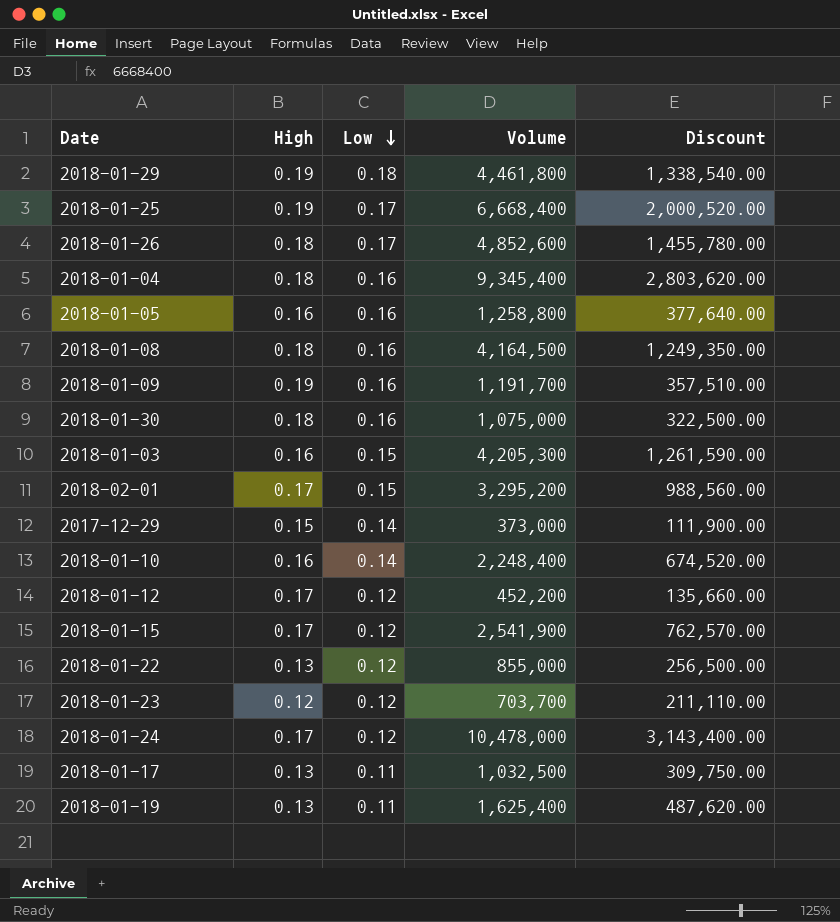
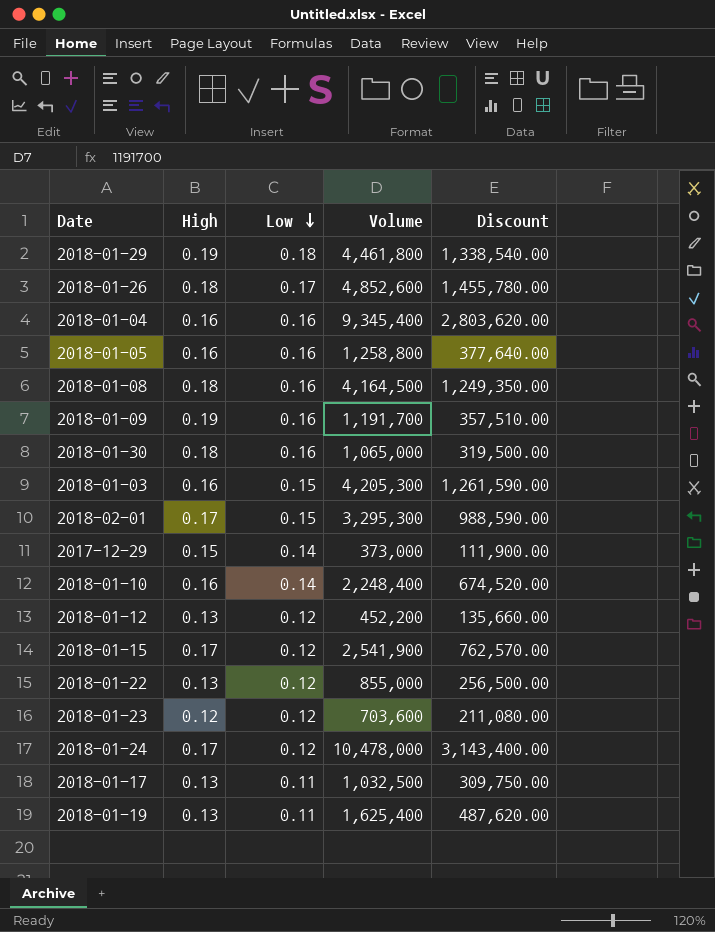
row 2018-01-25: 0.19 | 0.17 | 6,668,400 | 2,000,520.00 -> none
2018-01-04 | High: 0.18 -> 0.16
2018-01-30 | Volume: 1,075,000 -> 1,065,000
2018-01-30 | Discount: 322,500.00 -> 319,500.00
2018-02-01 | Volume: 3,295,200 -> 3,295,300
2018-02-01 | Discount: 988,560.00 -> 988,590.00
2018-01-12 | High: 0.17 -> 0.13
2018-01-23 | Volume: 703,700 -> 703,600
2018-01-23 | Discount: 211,110.00 -> 211,080.00

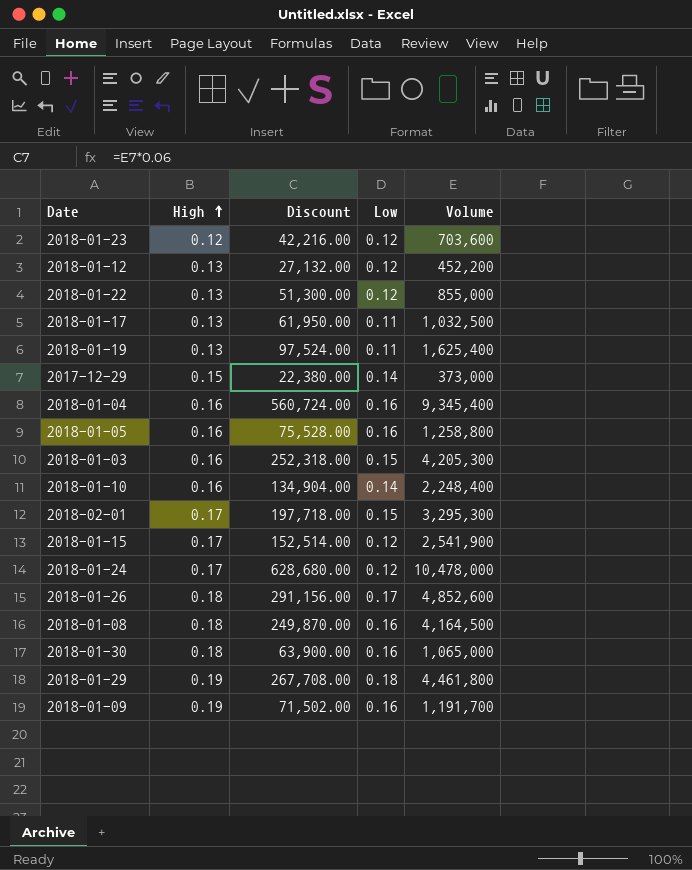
row order: Low descending -> High ascending
column Discount | formula: [Volume] * 0.3 -> [Volume] * 0.06
column Discount | position: 5 -> 3

